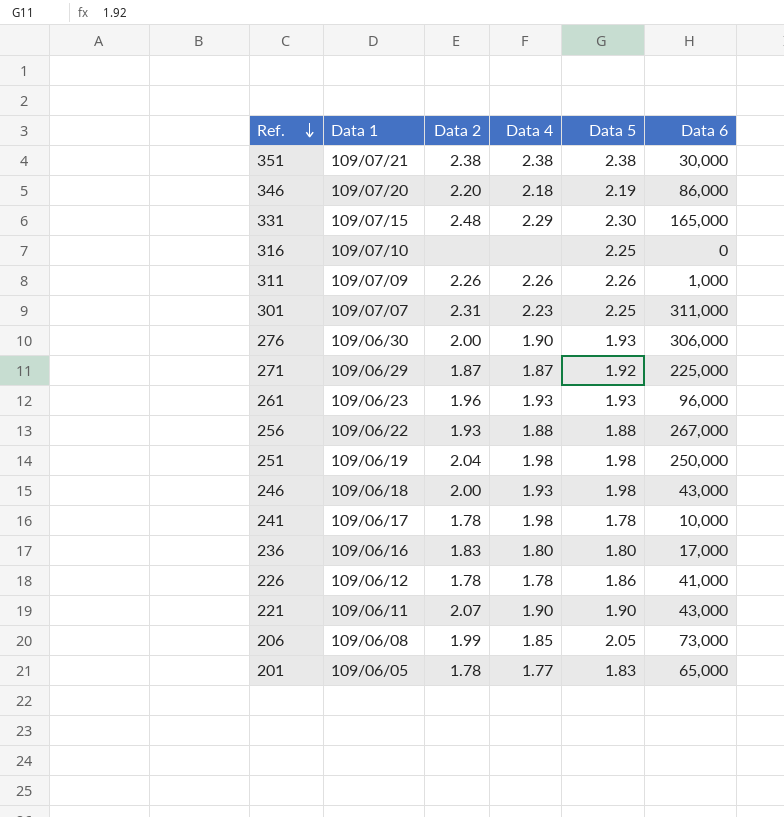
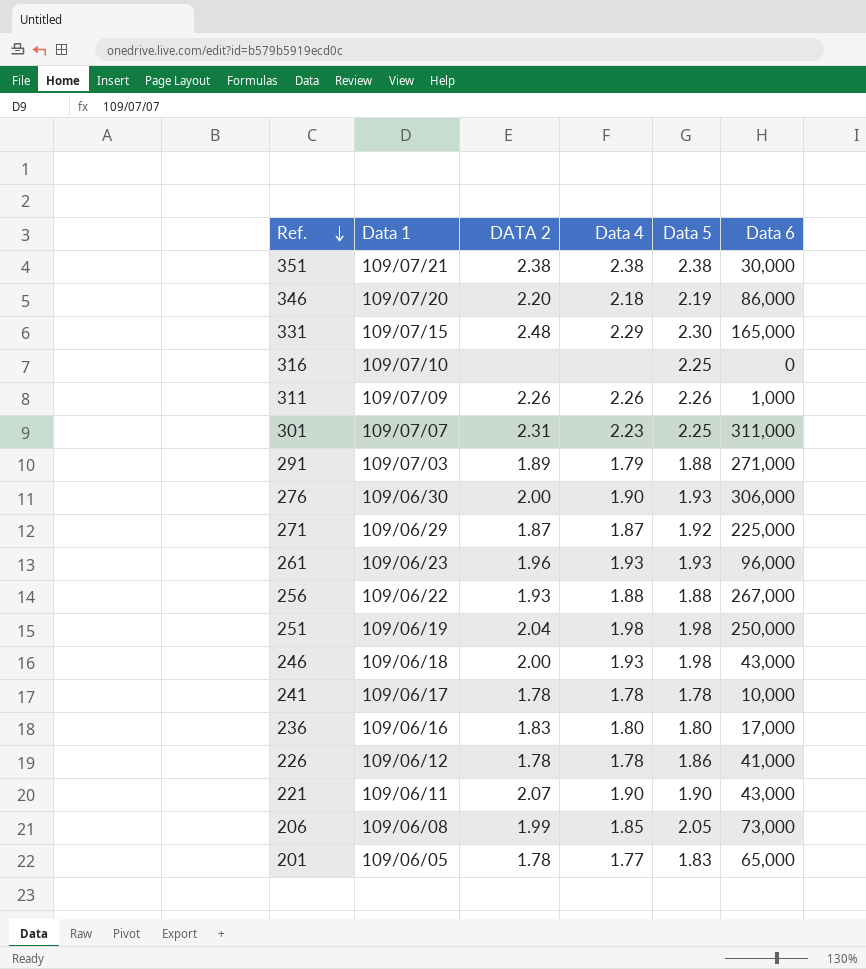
column name: Data 2 -> DATA 2
row 291: none -> 109/07/03 | 1.89 | 1.79 | 1.88 | 271,000
241 | Data 4: 1.98 -> 1.78

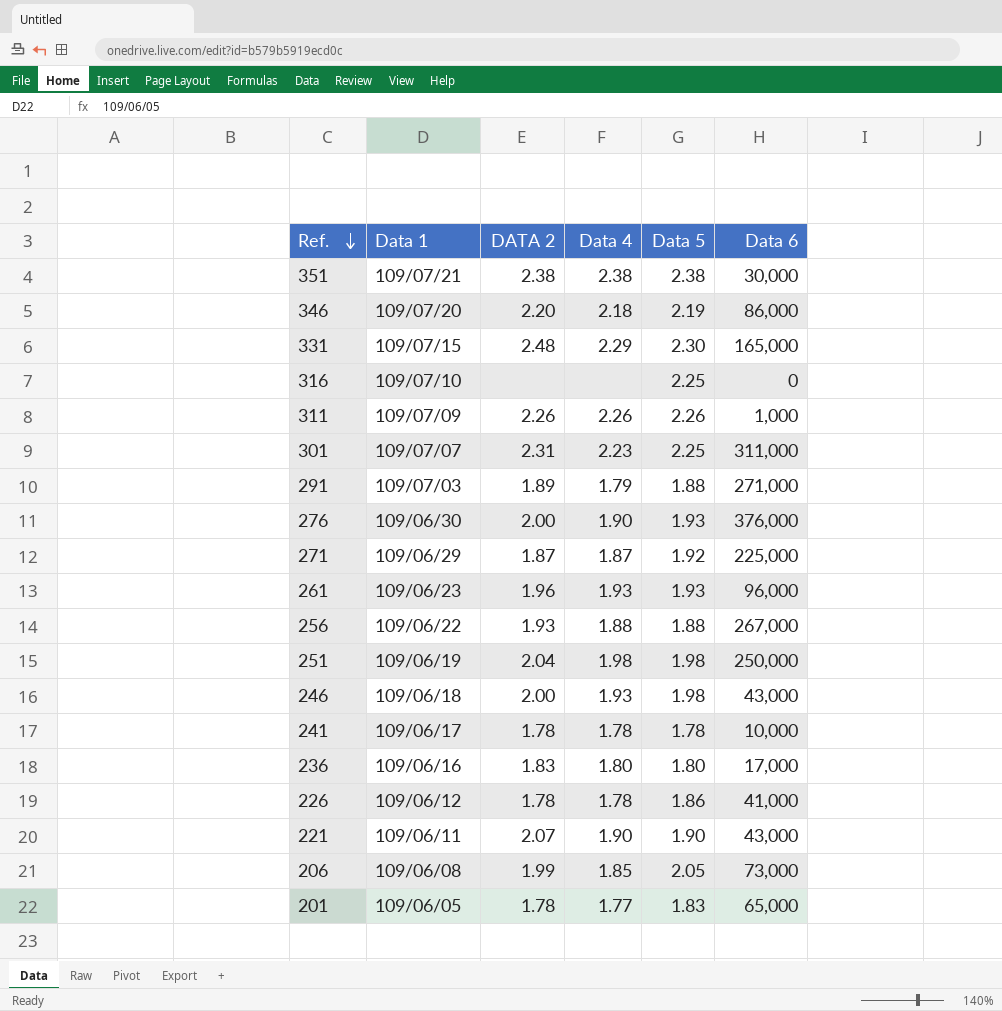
276 | Data 6: 306,000 -> 376,000

